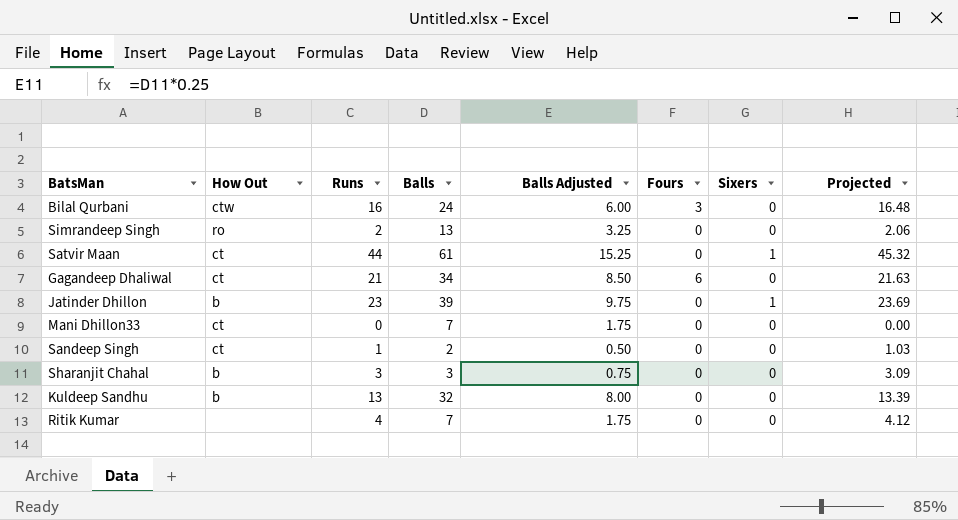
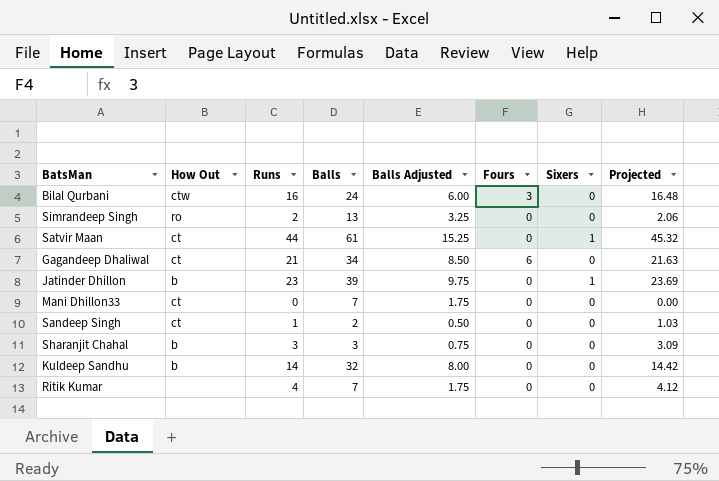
Kuldeep Sandhu | Runs: 13 -> 14
Kuldeep Sandhu | Projected: 13.39 -> 14.42

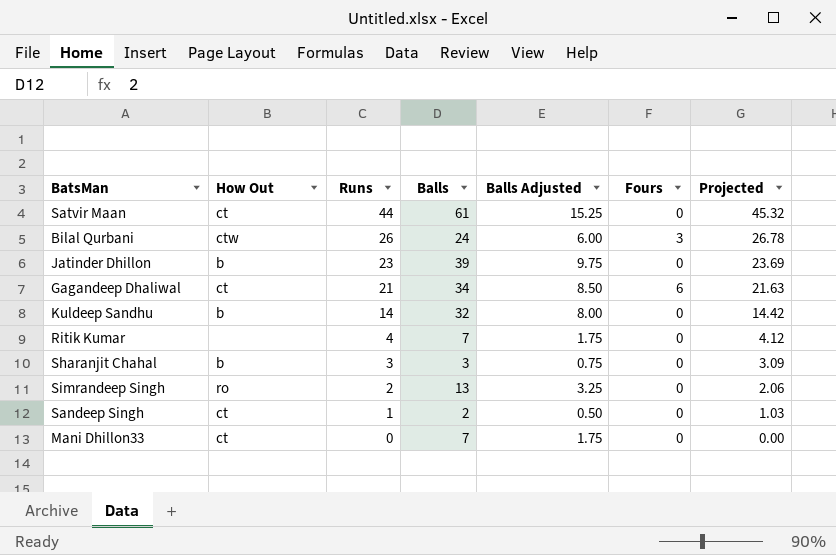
row order: none -> Runs descending
column Sixers | position: 7 -> none
Bilal Qurbani | Runs: 16 -> 26
Bilal Qurbani | Projected: 16.48 -> 26.78

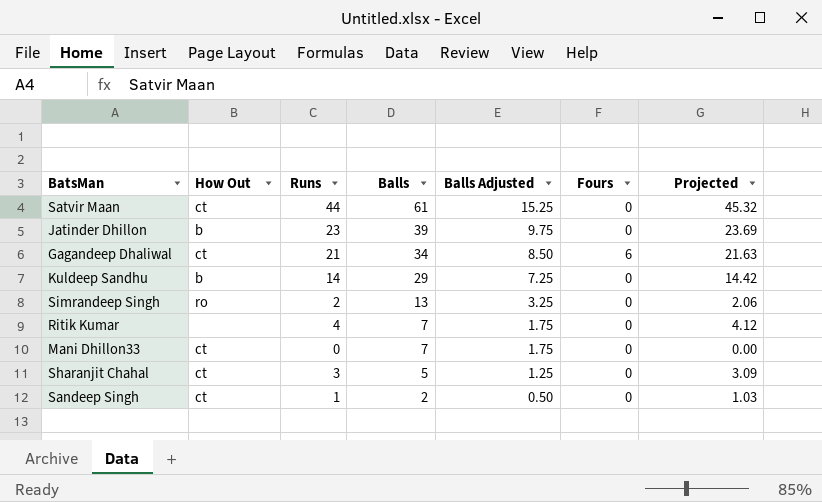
row order: Runs descending -> Balls descending
row Bilal Qurbani: ctw | 26 | 24 | 6.00 | 3 | 26.78 -> none
Kuldeep Sandhu | Balls: 32 -> 29
Kuldeep Sandhu | Balls Adjusted: 8.00 -> 7.25
Sharanjit Chahal | How Out: b -> ct
Sharanjit Chahal | Balls: 3 -> 5
Sharanjit Chahal | Balls Adjusted: 0.75 -> 1.25

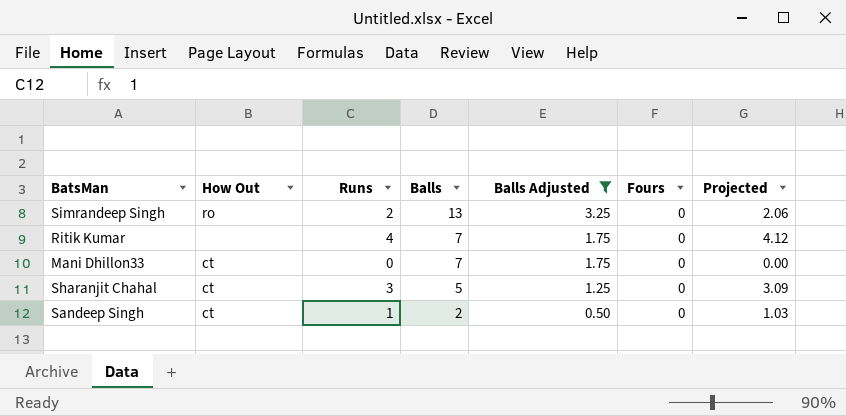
filter: none -> Balls Adjusted <= 3.25

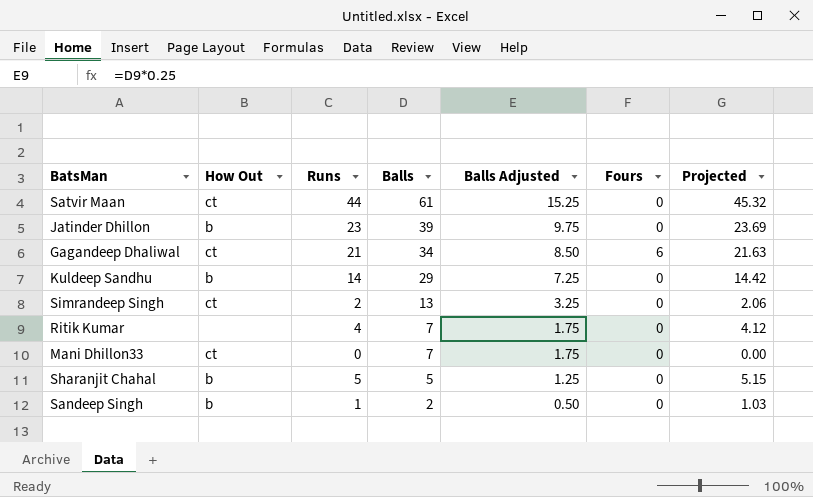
filter: Balls Adjusted <= 3.25 -> none
Simrandeep Singh | How Out: ro -> ct
Sharanjit Chahal | How Out: ct -> b
Sharanjit Chahal | Runs: 3 -> 5
Sharanjit Chahal | Projected: 3.09 -> 5.15
Sandeep Singh | How Out: ct -> b

